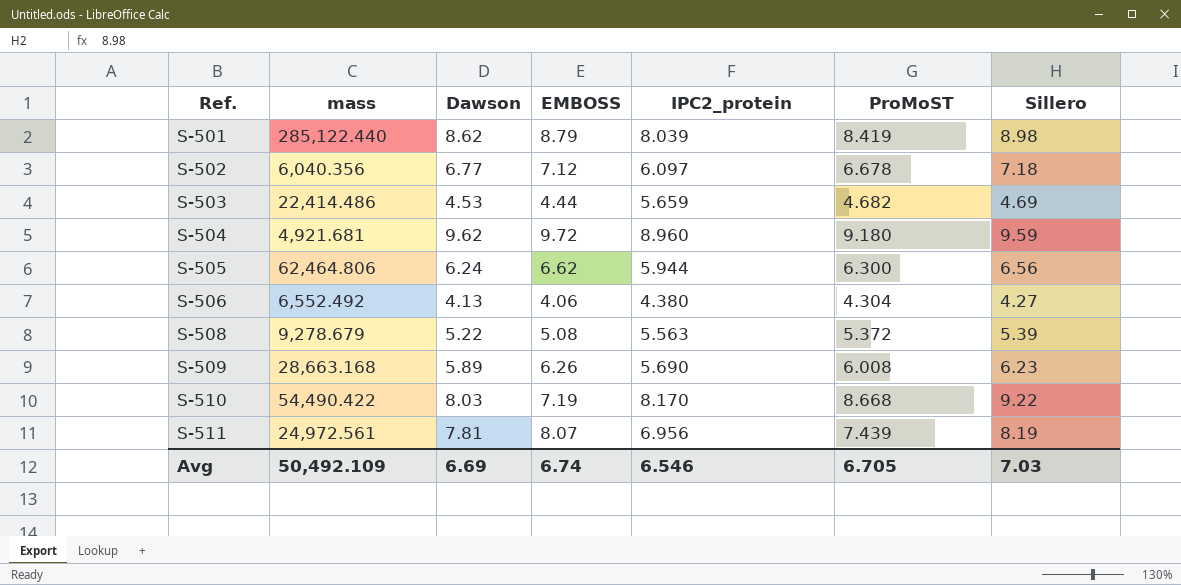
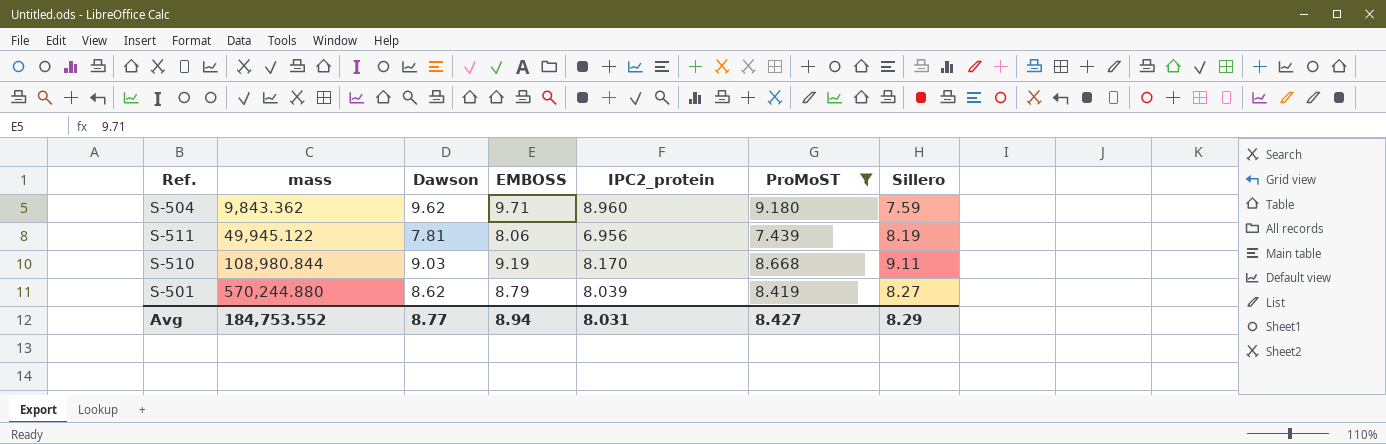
filter: none -> ProMoST >= 7.439
row order: Ref. ascending -> mass ascending
S-504 | mass: 4,921.681 -> 9,843.362
S-504 | EMBOSS: 9.72 -> 9.71
S-504 | Sillero: 9.59 -> 7.59
S-511 | mass: 24,972.561 -> 49,945.122
S-511 | EMBOSS: 8.07 -> 8.06
S-510 | mass: 54,490.422 -> 108,980.844
S-510 | Dawson: 8.03 -> 9.03
S-510 | EMBOSS: 7.19 -> 9.19
S-510 | Sillero: 9.22 -> 9.11
S-501 | mass: 285,122.440 -> 570,244.880
S-501 | Sillero: 8.98 -> 8.27
Avg | mass: 50,492.109 -> 184,753.552
Avg | Dawson: 6.69 -> 8.77
Avg | EMBOSS: 6.74 -> 8.94
Avg | IPC2_protein: 6.546 -> 8.031
Avg | ProMoST: 6.705 -> 8.427
Avg | Sillero: 7.03 -> 8.29

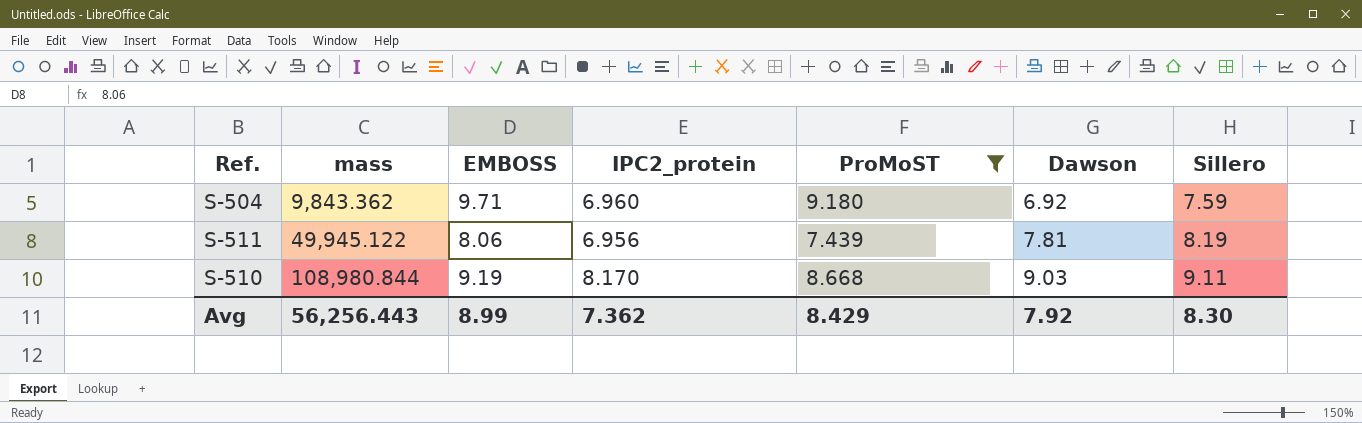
column Dawson | position: 3 -> 6
row S-501: 570,244.880 | 8.62 | 8.79 | 8.039 | 8.419 | 8.27 -> none
S-504 | IPC2_protein: 8.960 -> 6.960
S-504 | Dawson: 9.62 -> 6.92
Avg | mass: 184,753.552 -> 56,256.443
Avg | EMBOSS: 8.94 -> 8.99
Avg | IPC2_protein: 8.031 -> 7.362
Avg | ProMoST: 8.427 -> 8.429
Avg | Dawson: 8.77 -> 7.92
Avg | Sillero: 8.29 -> 8.30

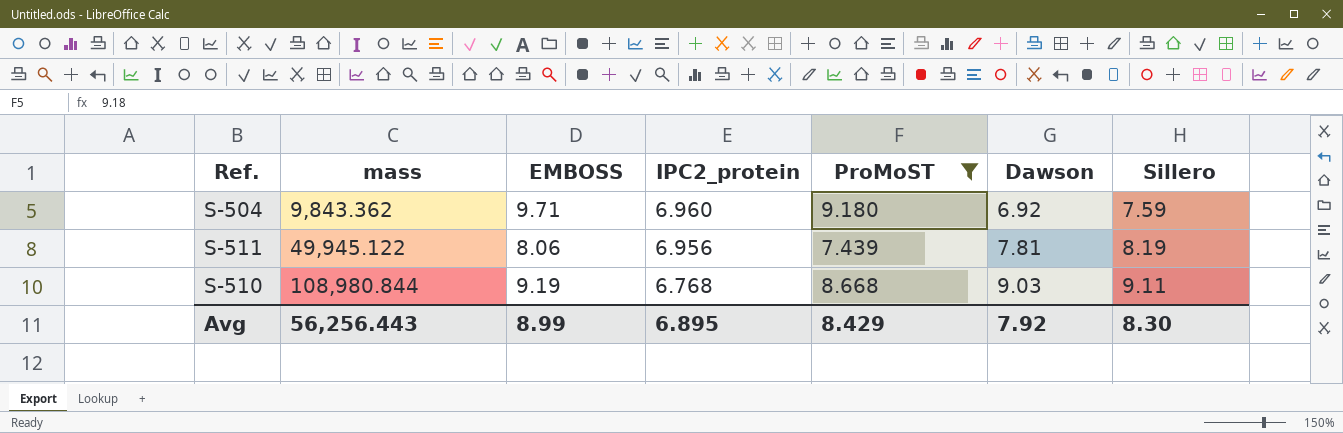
S-510 | IPC2_protein: 8.170 -> 6.768
Avg | IPC2_protein: 7.362 -> 6.895

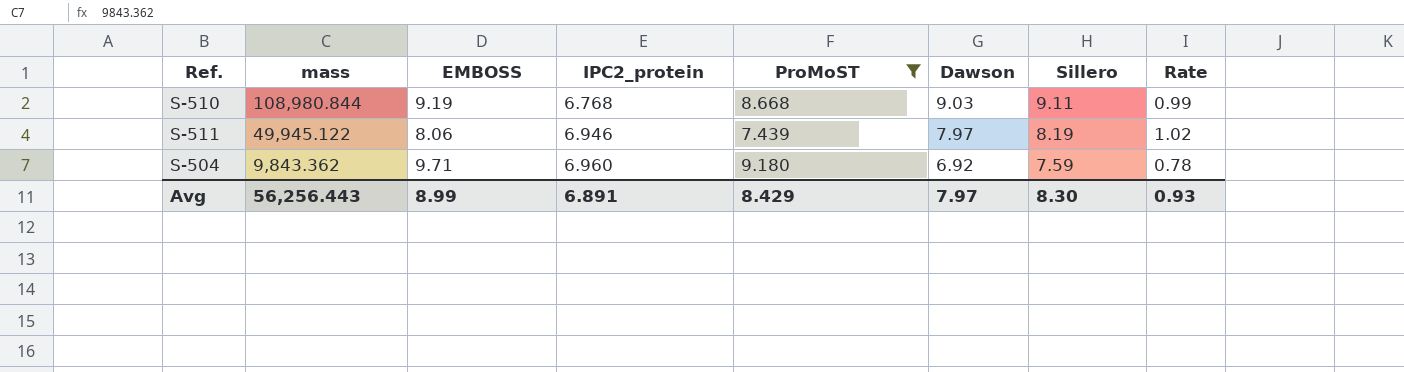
row order: mass ascending -> mass descending
column Rate | formula: none -> [Sillero] / [EMBOSS]
S-511 | IPC2_protein: 6.956 -> 6.946
S-511 | Dawson: 7.81 -> 7.97
Avg | IPC2_protein: 6.895 -> 6.891
Avg | Dawson: 7.92 -> 7.97

